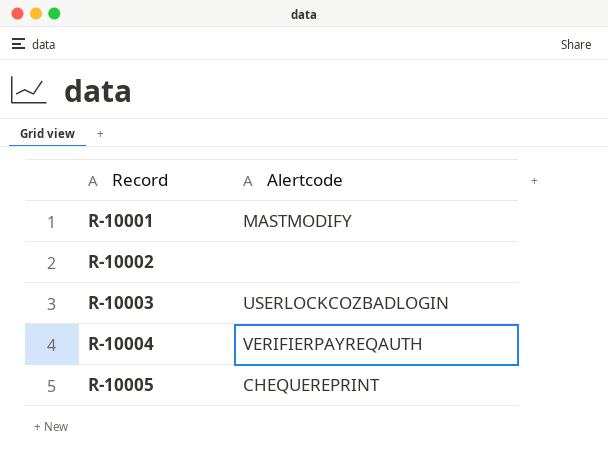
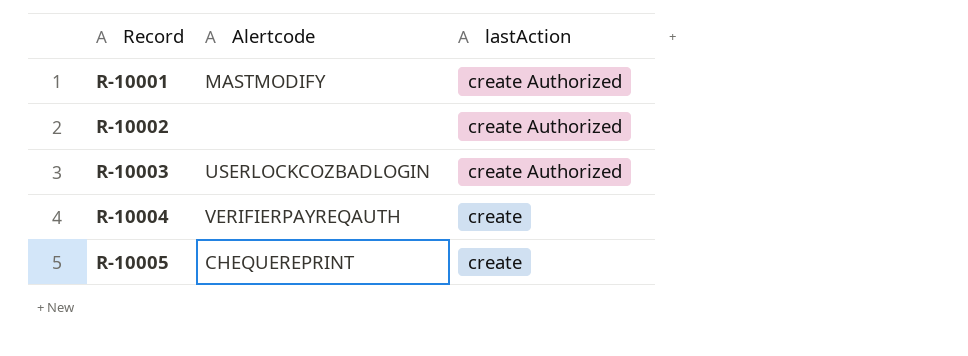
column lastAction | position: none -> 3

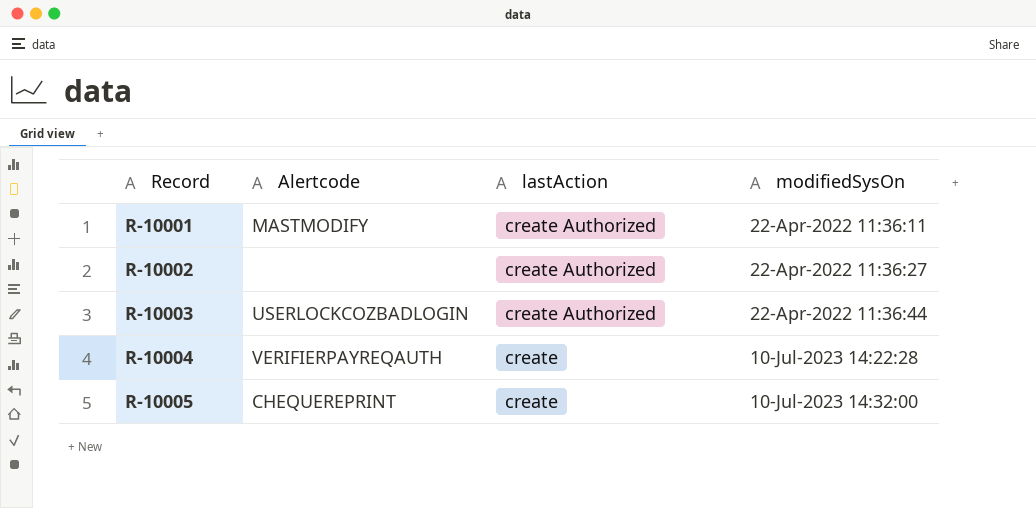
column modifiedSysOn | position: none -> 4

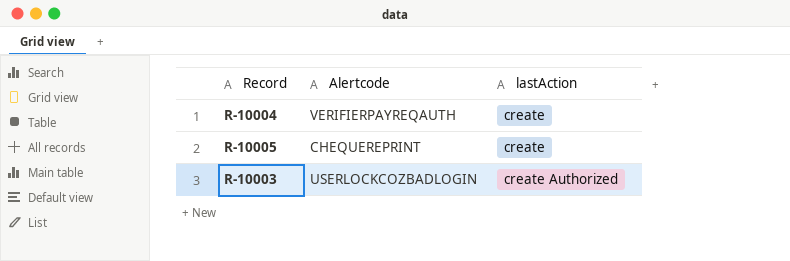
row order: Record ascending -> lastAction ascending
column modifiedSysOn | position: 4 -> none
row R-10001: MASTMODIFY | create Authorized | 22-Apr-2022 11:36:11 -> none
row R-10002: none | create Authorized | 22-Apr-2022 11:36:27 -> none

